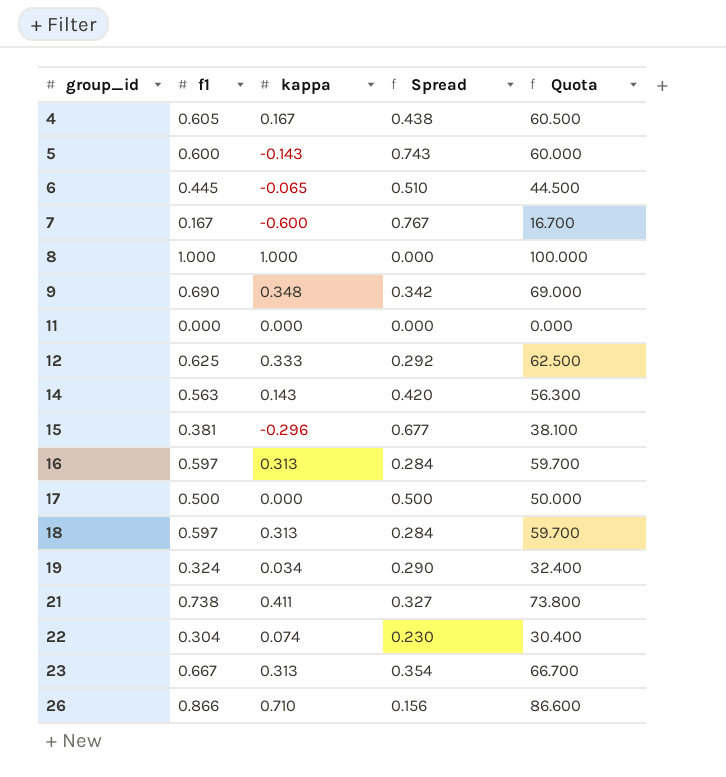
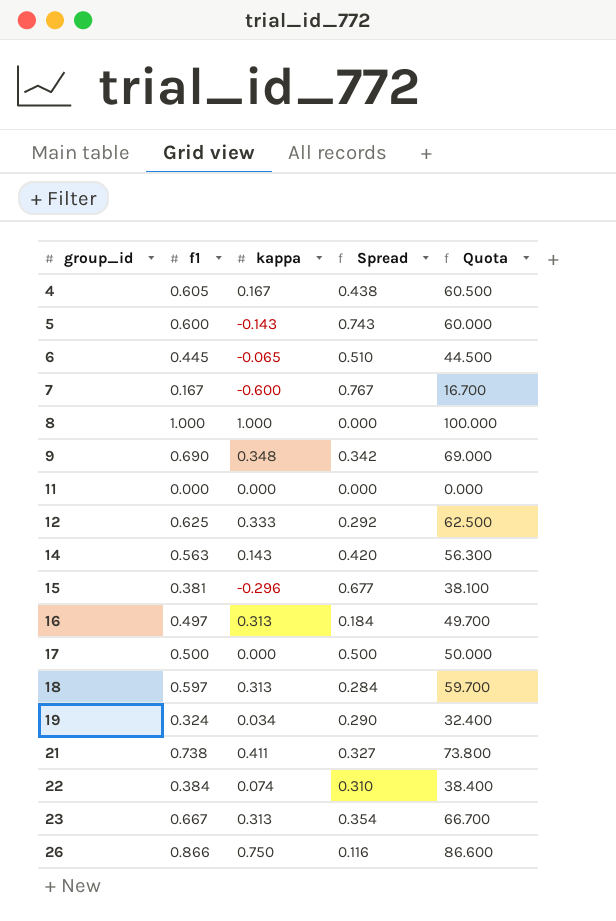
16 | f1: 0.597 -> 0.497
16 | Spread: 0.284 -> 0.184
16 | Quota: 59.700 -> 49.700
22 | f1: 0.304 -> 0.384
22 | Spread: 0.230 -> 0.310
22 | Quota: 30.400 -> 38.400
26 | kappa: 0.710 -> 0.750
26 | Spread: 0.156 -> 0.116

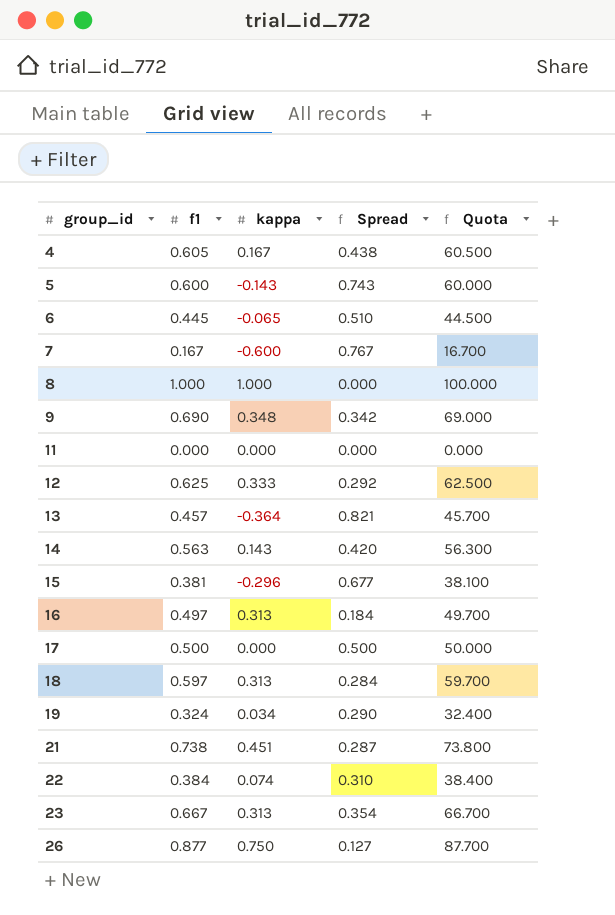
row 13: none -> 0.457 | -0.364 | 0.821 | 45.700
21 | kappa: 0.411 -> 0.451
21 | Spread: 0.327 -> 0.287
26 | f1: 0.866 -> 0.877
26 | Spread: 0.116 -> 0.127
26 | Quota: 86.600 -> 87.700

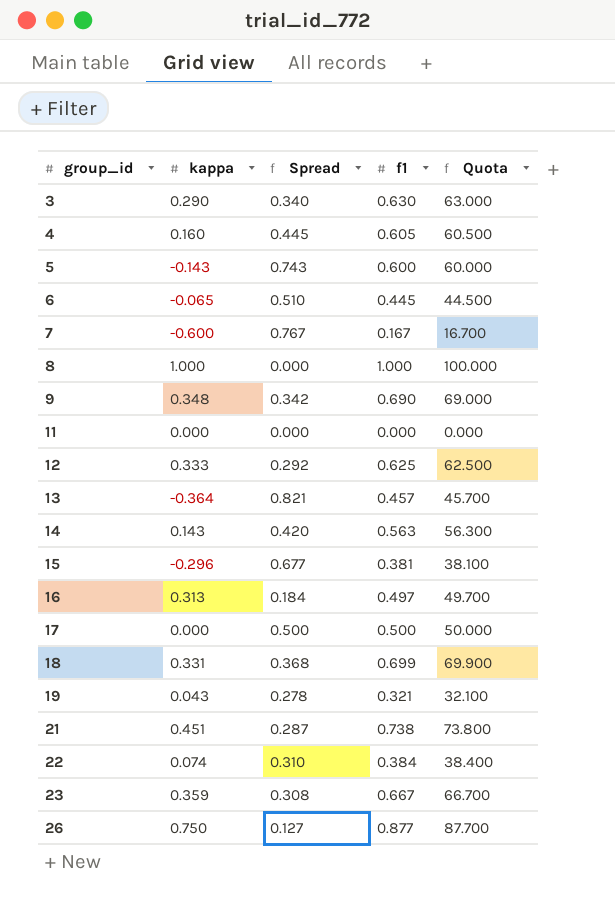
column f1 | position: 2 -> 4
row 3: none -> 0.290 | 0.340 | 0.630 | 63.000
4 | kappa: 0.167 -> 0.160
4 | Spread: 0.438 -> 0.445
18 | kappa: 0.313 -> 0.331
18 | Spread: 0.284 -> 0.368
18 | f1: 0.597 -> 0.699
18 | Quota: 59.700 -> 69.900
19 | kappa: 0.034 -> 0.043
19 | Spread: 0.290 -> 0.278
19 | f1: 0.324 -> 0.321
19 | Quota: 32.400 -> 32.100
23 | kappa: 0.313 -> 0.359
23 | Spread: 0.354 -> 0.308

